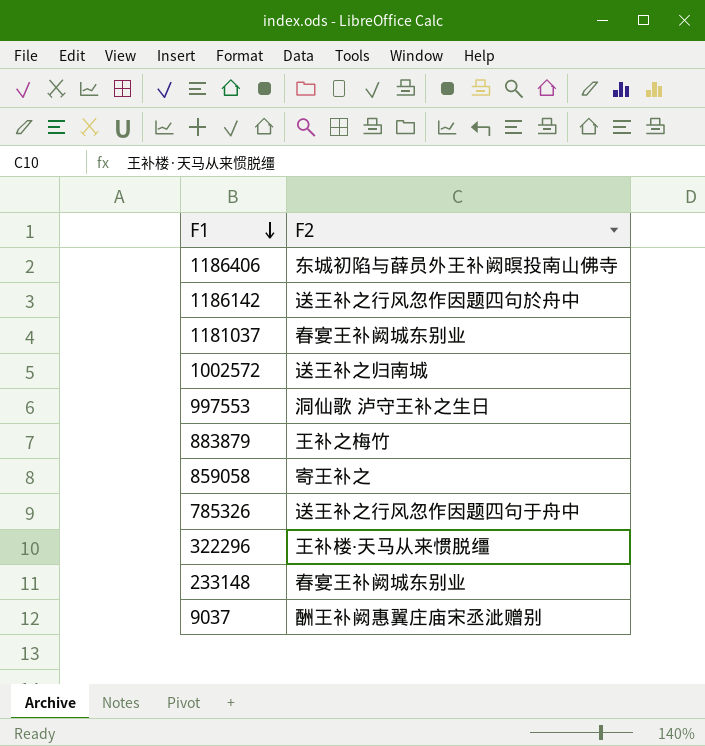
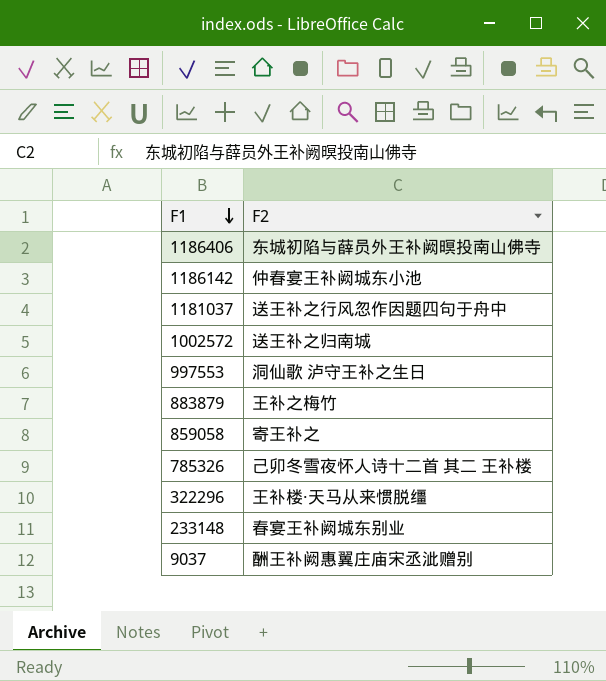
1186142 | F2: 送王补之行风忽作因题四句於舟中 -> 仲春宴王补阙城东小池
1181037 | F2: 春宴王补阙城东别业 -> 送王补之行风忽作因题四句于舟中
785326 | F2: 送王补之行风忽作因题四句于舟中 -> 己卯冬雪夜怀人诗十二首 其二 王补楼

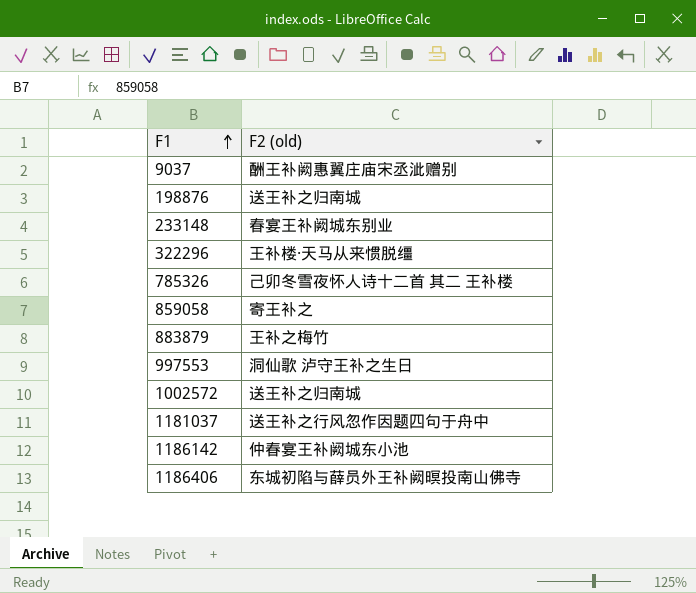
row order: F1 descending -> F1 ascending
column name: F2 -> F2 (old)
row 198876: none -> 送王补之归南城

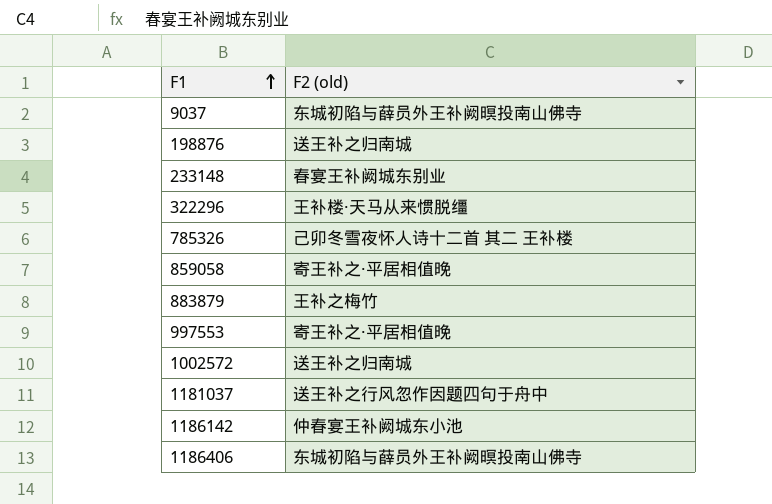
9037 | F2 (old): 酬王补阙惠翼庄庙宋丞泚赠别 -> 东城初陷与薛员外王补阙暝投南山佛寺
859058 | F2 (old): 寄王补之 -> 寄王补之·平居相值晚
997553 | F2 (old): 洞仙歌 泸守王补之生日 -> 寄王补之·平居相值晚

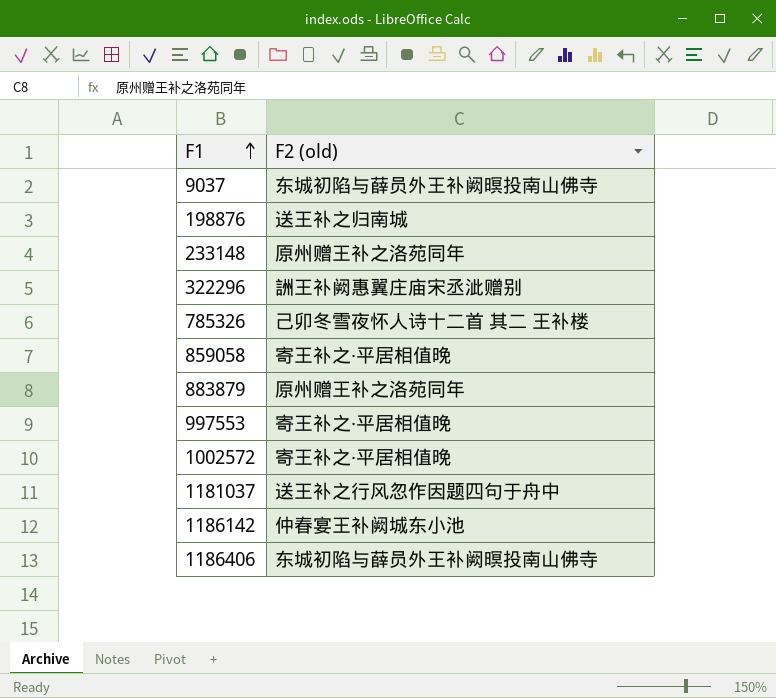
233148 | F2 (old): 春宴王补阙城东别业 -> 原州赠王补之洛苑同年
322296 | F2 (old): 王补楼·天马从来惯脱缰 -> 詶王补阙惠翼庄庙宋丞泚赠别
883879 | F2 (old): 王补之梅竹 -> 原州赠王补之洛苑同年
1002572 | F2 (old): 送王补之归南城 -> 寄王补之·平居相值晚

